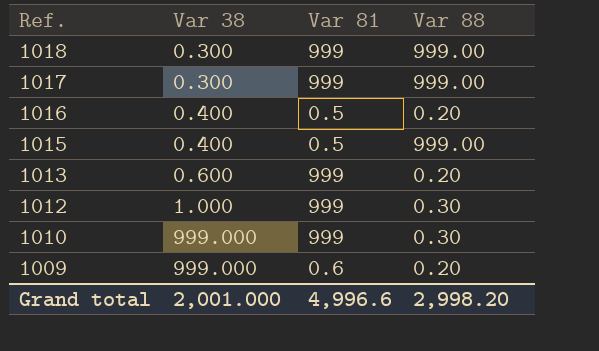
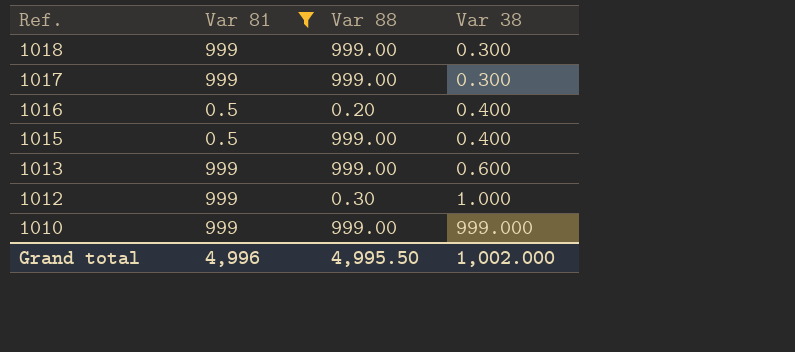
filter: none -> Var 81 != 0.6
column Var 38 | position: 2 -> 4
1013 | Var 88: 0.20 -> 999.00
1010 | Var 88: 0.30 -> 999.00
Grand total | Var 81: 4,996.6 -> 4,996
Grand total | Var 88: 2,998.20 -> 4,995.50
Grand total | Var 38: 2,001.000 -> 1,002.000

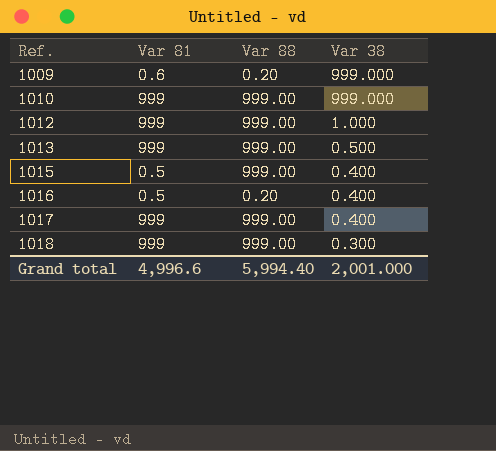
filter: Var 81 != 0.6 -> none
row order: Ref. descending -> Ref. ascending
1012 | Var 88: 0.30 -> 999.00
1013 | Var 38: 0.600 -> 0.500
1017 | Var 38: 0.300 -> 0.400
Grand total | Var 81: 4,996 -> 4,996.6
Grand total | Var 88: 4,995.50 -> 5,994.40
Grand total | Var 38: 1,002.000 -> 2,001.000

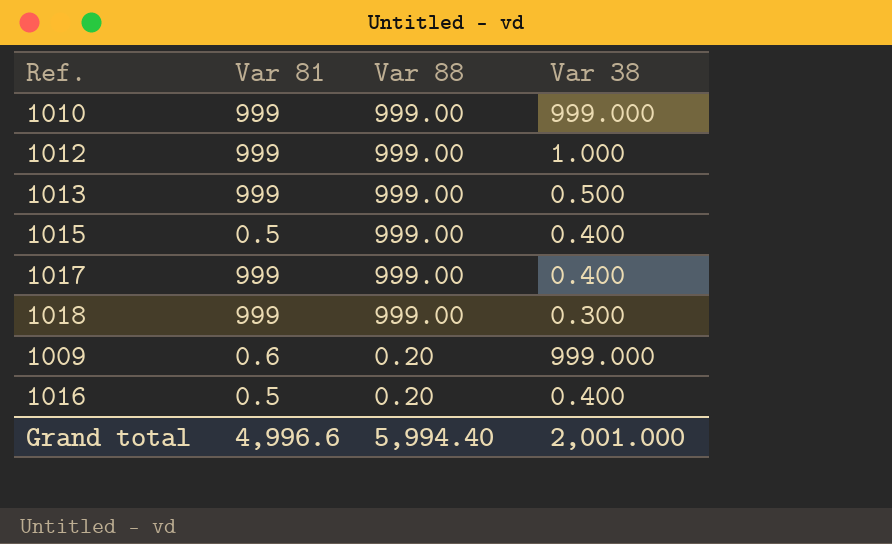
row order: Ref. ascending -> Var 88 descending

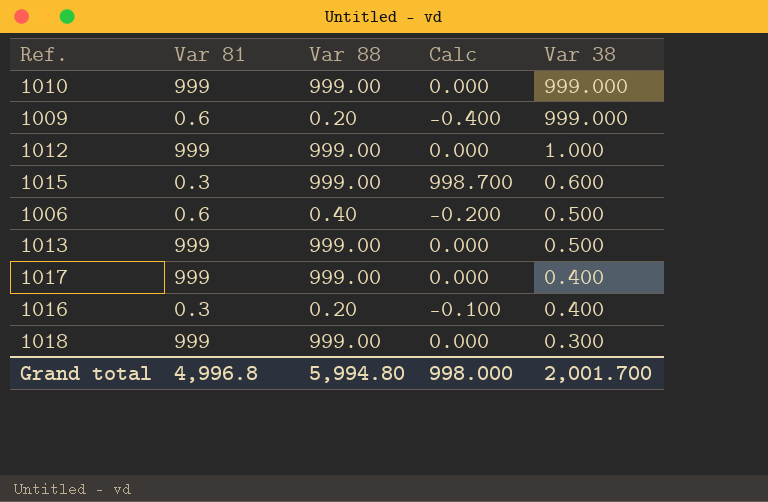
row order: Var 88 descending -> Var 38 descending
column Calc | formula: none -> [Var 88] - [Var 81]
1015 | Var 81: 0.5 -> 0.3
1015 | Var 38: 0.400 -> 0.600
row 1006: none -> 0.6 | 0.40 | -0.200 | 0.500
1016 | Var 81: 0.5 -> 0.3
Grand total | Var 81: 4,996.6 -> 4,996.8
Grand total | Var 88: 5,994.40 -> 5,994.80
Grand total | Var 38: 2,001.000 -> 2,001.700

